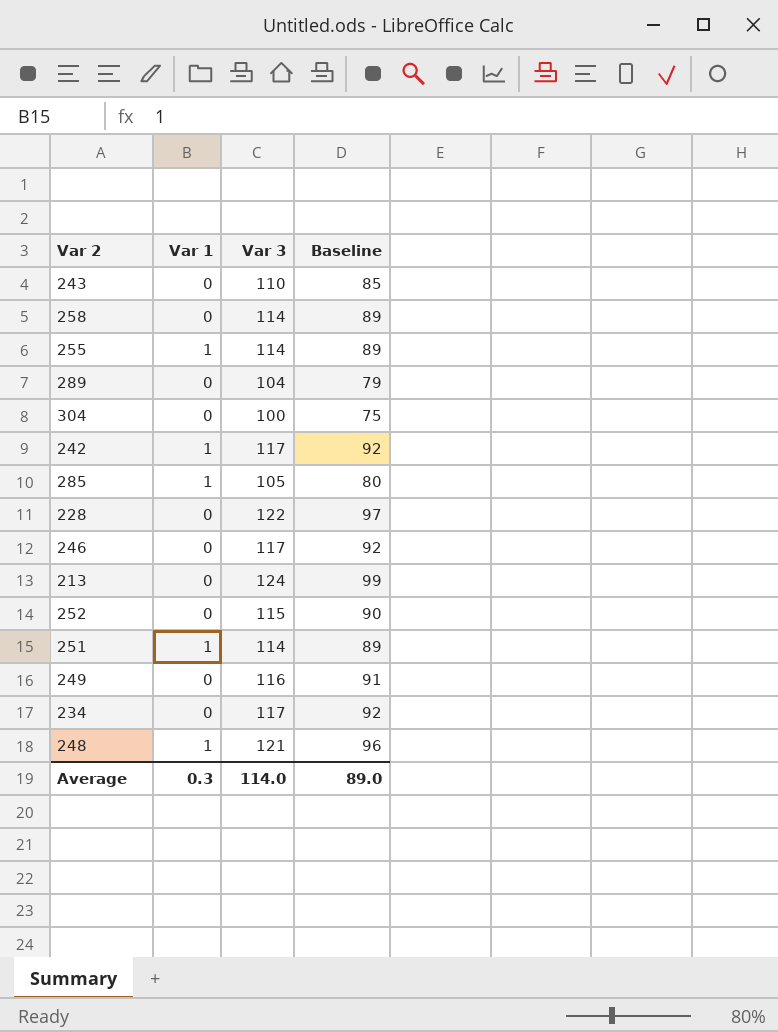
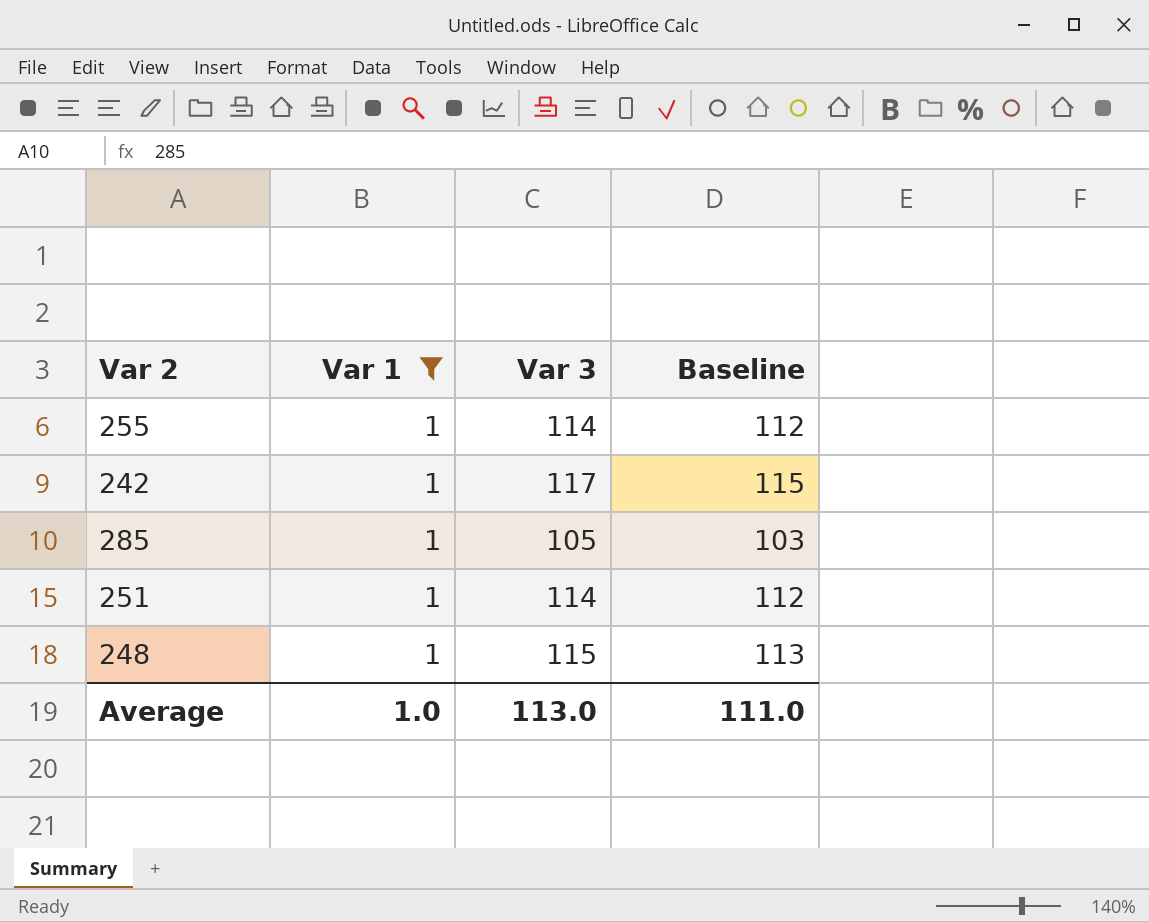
filter: none -> Var 1 = 1
column Baseline | formula: [Var 3] - 25 -> [Var 3] - 2
248 | Var 3: 121 -> 115
Average | Var 1: 0.3 -> 1.0
Average | Var 3: 114.0 -> 113.0
Average | Baseline: 89.0 -> 111.0

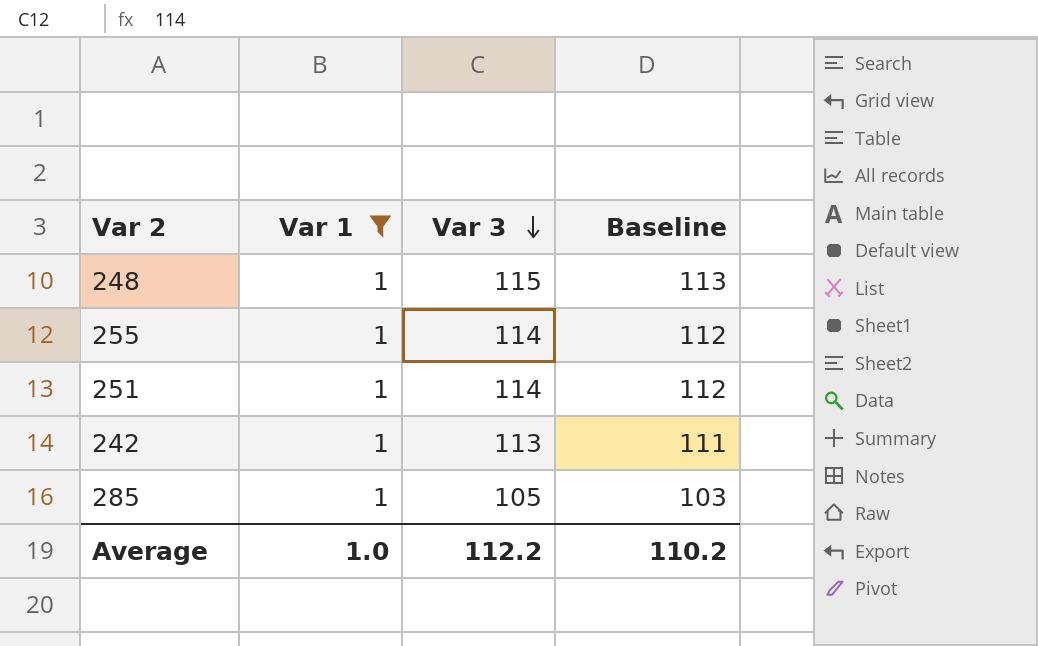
row order: none -> Var 3 descending
242 | Var 3: 117 -> 113
242 | Baseline: 115 -> 111
Average | Var 3: 113.0 -> 112.2
Average | Baseline: 111.0 -> 110.2

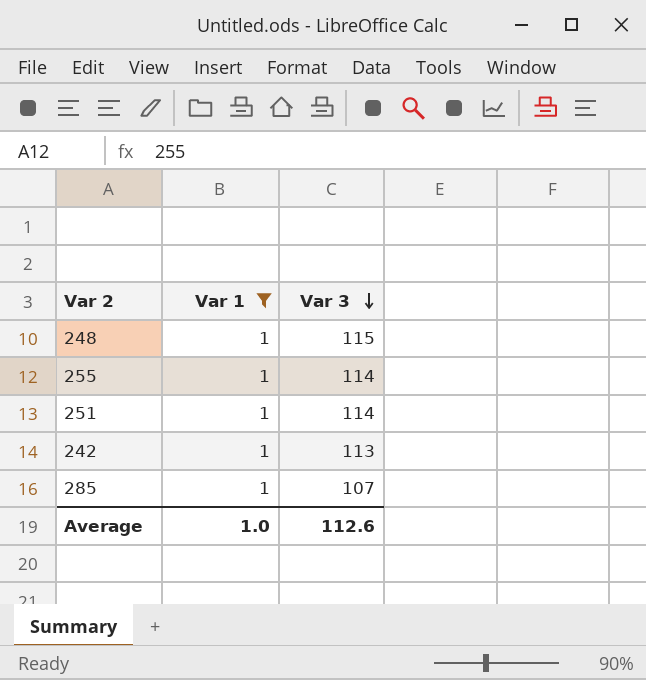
column Baseline | formula: [Var 3] - 2 -> none
285 | Var 3: 105 -> 107
Average | Var 3: 112.2 -> 112.6

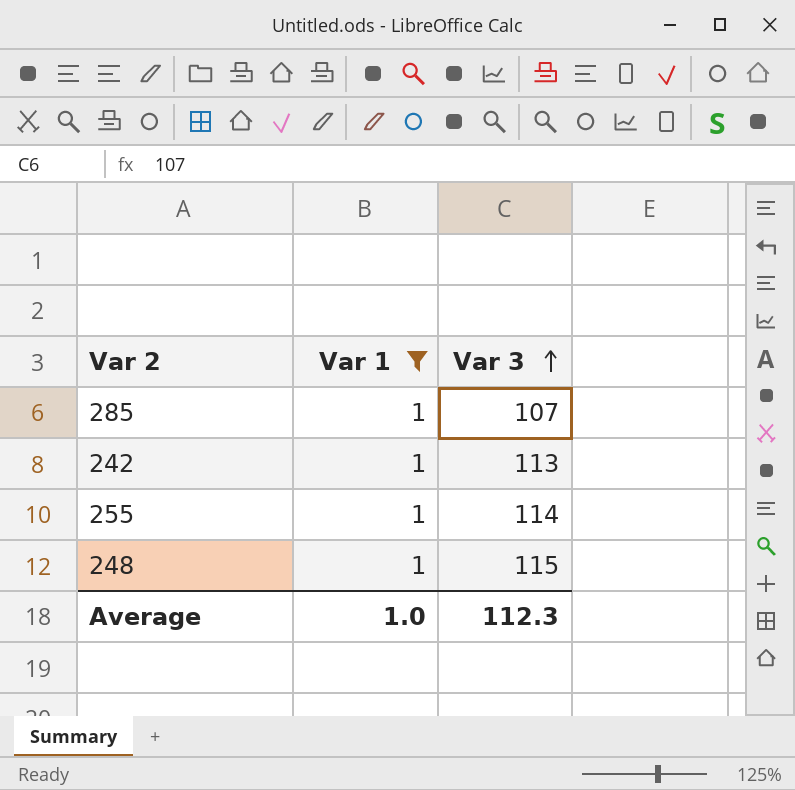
row order: Var 3 descending -> Var 3 ascending
row 251: 1 | 114 -> none
Average | Var 3: 112.6 -> 112.3

